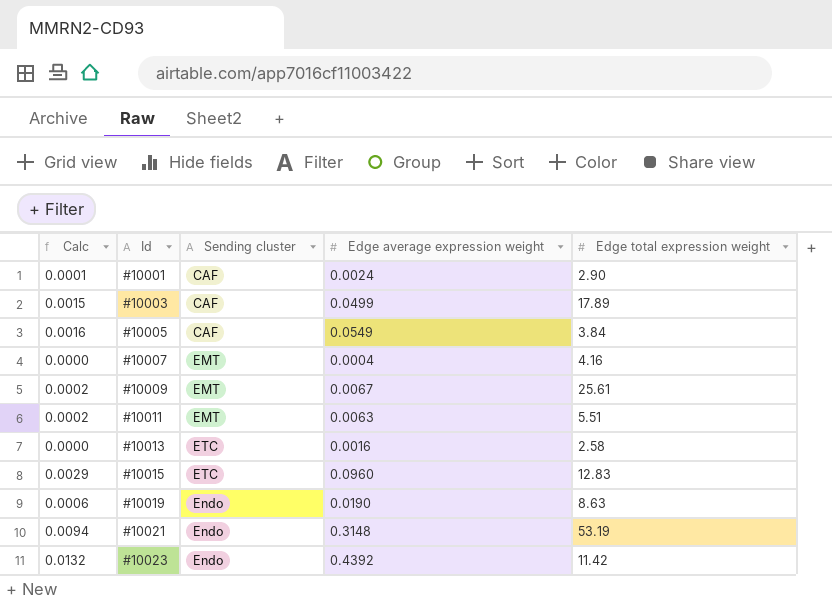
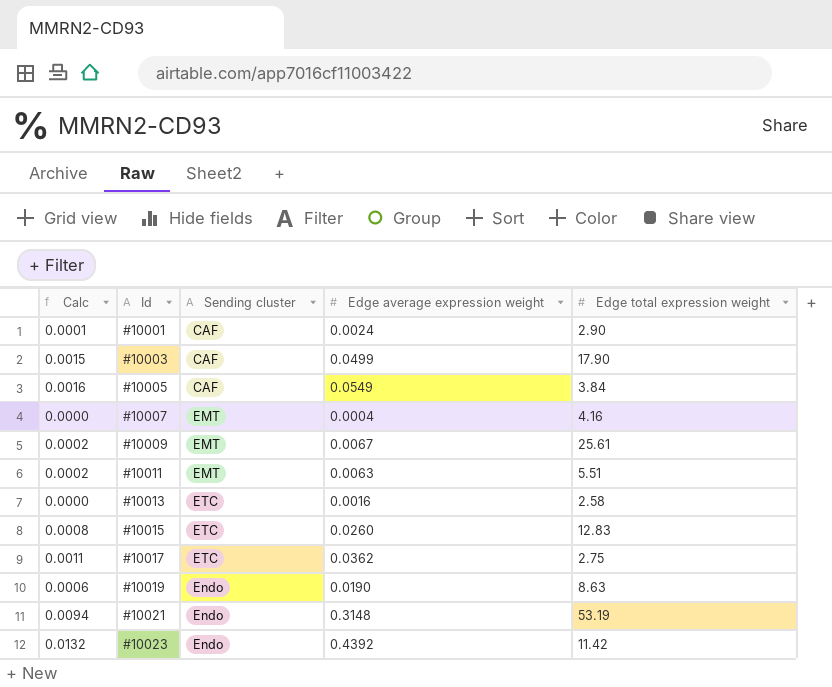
#10003 | Edge total expression weight: 17.89 -> 17.90
#10015 | Calc: 0.0029 -> 0.0008
#10015 | Edge average expression weight: 0.0960 -> 0.0260
row #10017: none -> 0.0011 | ETC | 0.0362 | 2.75

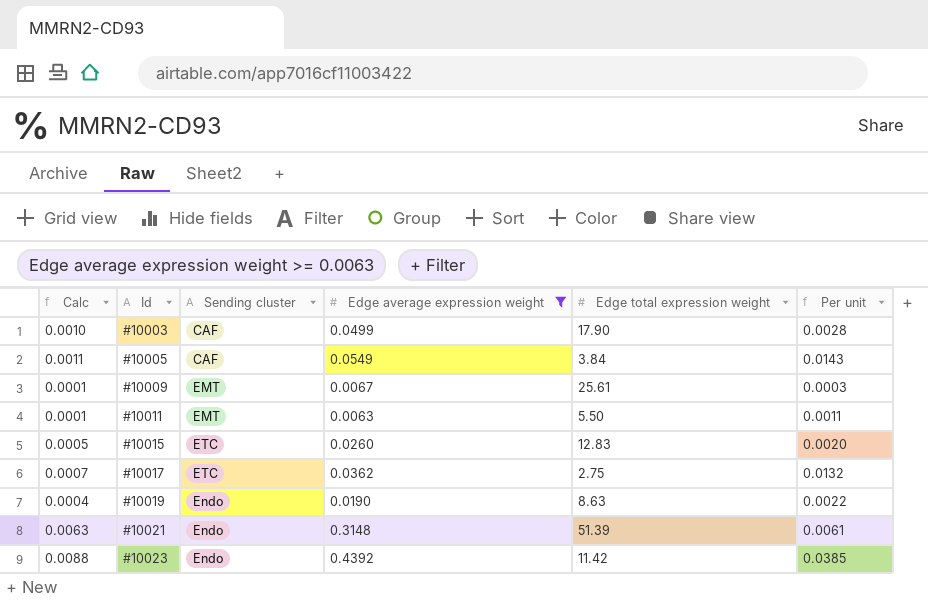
filter: none -> Edge average expression weight >= 0.0063
column Calc | formula: [Edge average expression weight] * 0.03 -> [Edge average expression weight] * 0.02
column Per unit | formula: none -> [Edge average expression weight] / [Edge total expression weight]
#10011 | Edge total expression weight: 5.51 -> 5.50
#10021 | Edge total expression weight: 53.19 -> 51.39

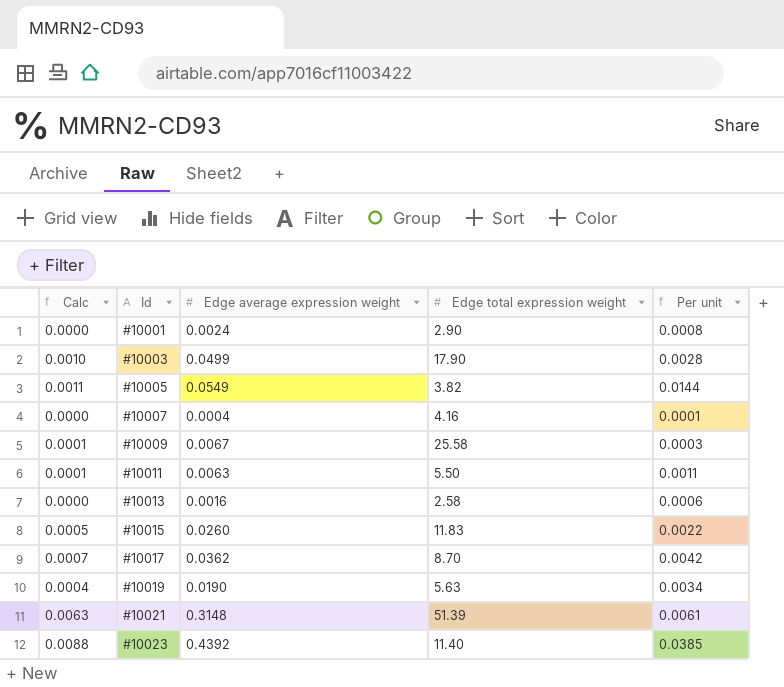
filter: Edge average expression weight >= 0.0063 -> none
column Sending cluster | position: 3 -> none
#10005 | Edge total expression weight: 3.84 -> 3.82
#10005 | Per unit: 0.0143 -> 0.0144
#10009 | Edge total expression weight: 25.61 -> 25.58
#10015 | Edge total expression weight: 12.83 -> 11.83
#10015 | Per unit: 0.0020 -> 0.0022
#10017 | Edge total expression weight: 2.75 -> 8.70
#10017 | Per unit: 0.0132 -> 0.0042
#10019 | Edge total expression weight: 8.63 -> 5.63
#10019 | Per unit: 0.0022 -> 0.0034
#10023 | Edge total expression weight: 11.42 -> 11.40

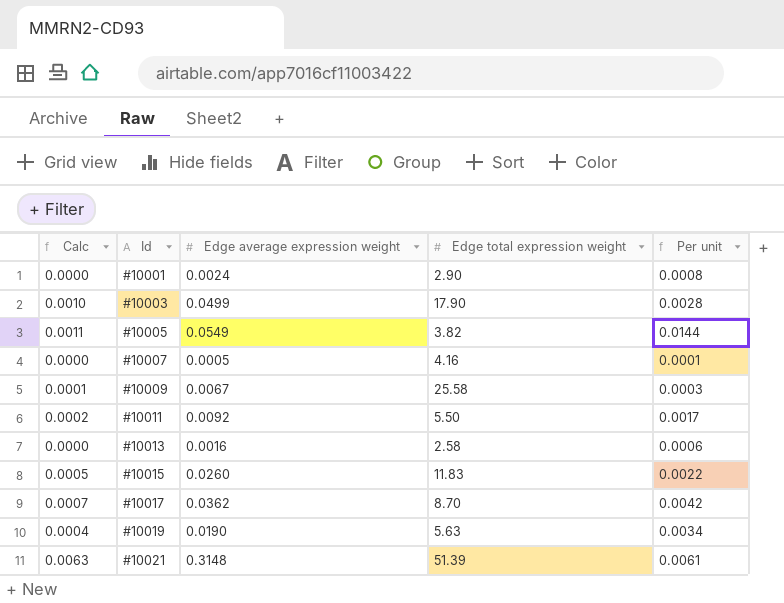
row #10023: 0.0088 | 0.4392 | 11.40 | 0.0385 -> none
#10007 | Edge average expression weight: 0.0004 -> 0.0005
#10011 | Calc: 0.0001 -> 0.0002
#10011 | Edge average expression weight: 0.0063 -> 0.0092
#10011 | Per unit: 0.0011 -> 0.0017

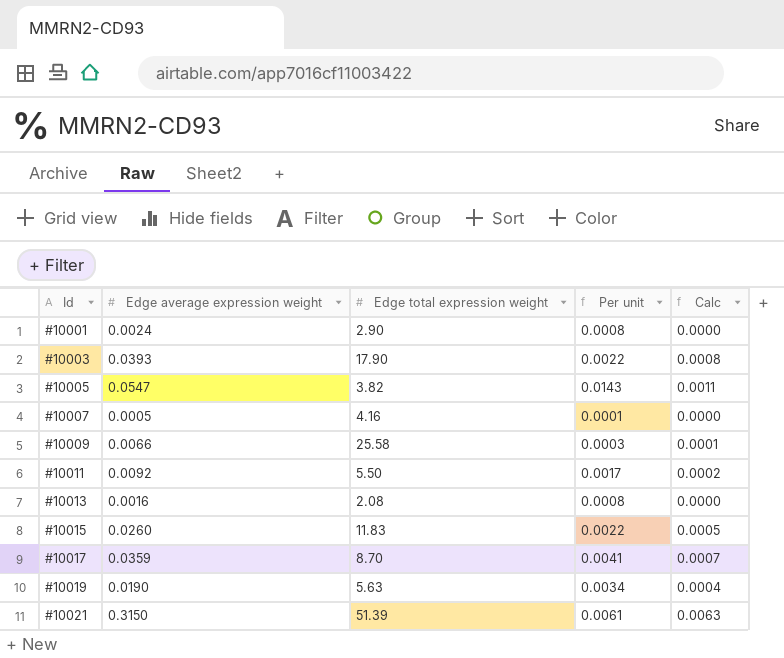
column Calc | position: 1 -> 5
#10003 | Edge average expression weight: 0.0499 -> 0.0393
#10003 | Per unit: 0.0028 -> 0.0022
#10003 | Calc: 0.0010 -> 0.0008
#10005 | Edge average expression weight: 0.0549 -> 0.0547
#10005 | Per unit: 0.0144 -> 0.0143
#10009 | Edge average expression weight: 0.0067 -> 0.0066
#10013 | Edge total expression weight: 2.58 -> 2.08
#10013 | Per unit: 0.0006 -> 0.0008
#10017 | Edge average expression weight: 0.0362 -> 0.0359
#10017 | Per unit: 0.0042 -> 0.0041
#10021 | Edge average expression weight: 0.3148 -> 0.3150

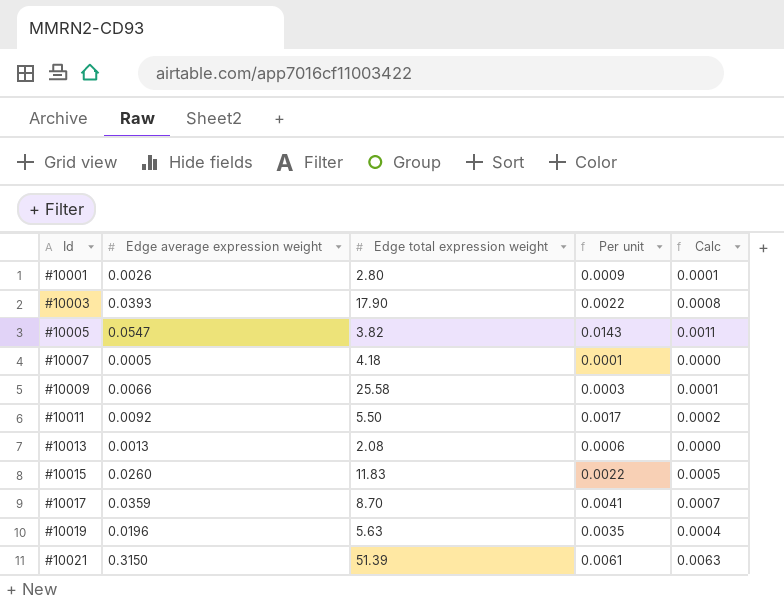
#10001 | Edge average expression weight: 0.0024 -> 0.0026
#10001 | Edge total expression weight: 2.90 -> 2.80
#10001 | Per unit: 0.0008 -> 0.0009
#10001 | Calc: 0.0000 -> 0.0001
#10007 | Edge total expression weight: 4.16 -> 4.18
#10013 | Edge average expression weight: 0.0016 -> 0.0013
#10013 | Per unit: 0.0008 -> 0.0006
#10019 | Edge average expression weight: 0.0190 -> 0.0196
#10019 | Per unit: 0.0034 -> 0.0035

